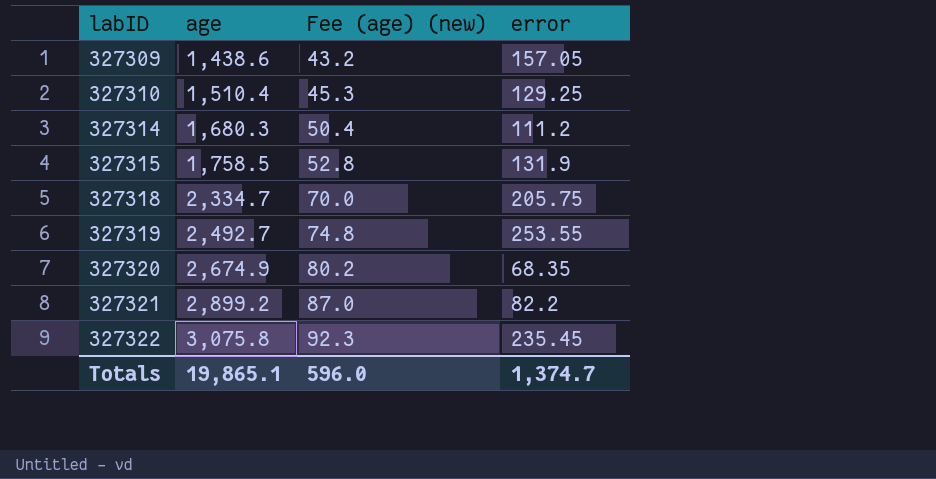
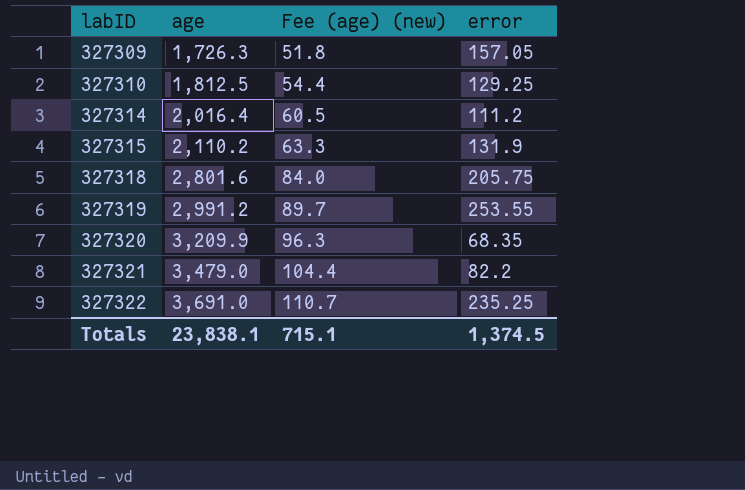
327309 | age: 1,438.6 -> 1,726.3
327309 | Fee (age) (new): 43.2 -> 51.8
327310 | age: 1,510.4 -> 1,812.5
327310 | Fee (age) (new): 45.3 -> 54.4
327314 | age: 1,680.3 -> 2,016.4
327314 | Fee (age) (new): 50.4 -> 60.5
327315 | age: 1,758.5 -> 2,110.2
327315 | Fee (age) (new): 52.8 -> 63.3
327318 | age: 2,334.7 -> 2,801.6
327318 | Fee (age) (new): 70.0 -> 84.0
327319 | age: 2,492.7 -> 2,991.2
327319 | Fee (age) (new): 74.8 -> 89.7
327320 | age: 2,674.9 -> 3,209.9
327320 | Fee (age) (new): 80.2 -> 96.3
327321 | age: 2,899.2 -> 3,479.0
327321 | Fee (age) (new): 87.0 -> 104.4
327322 | age: 3,075.8 -> 3,691.0
327322 | Fee (age) (new): 92.3 -> 110.7
327322 | error: 235.45 -> 235.25
Totals | age: 19,865.1 -> 23,838.1
Totals | Fee (age) (new): 596.0 -> 715.1
Totals | error: 1,374.7 -> 1,374.5

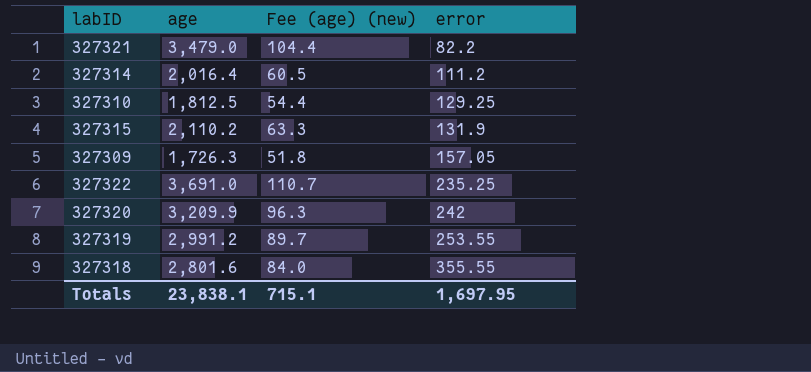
row order: labID ascending -> error ascending
327320 | error: 68.35 -> 242
327318 | error: 205.75 -> 355.55
Totals | error: 1,374.5 -> 1,697.95

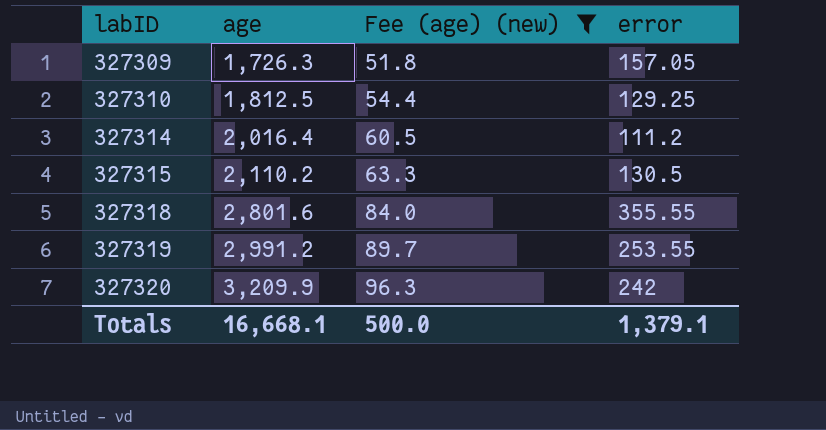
filter: none -> Fee (age) (new) <= 96.3
row order: error ascending -> labID ascending
327315 | error: 131.9 -> 130.5
Totals | age: 23,838.1 -> 16,668.1
Totals | Fee (age) (new): 715.1 -> 500.0
Totals | error: 1,697.95 -> 1,379.1

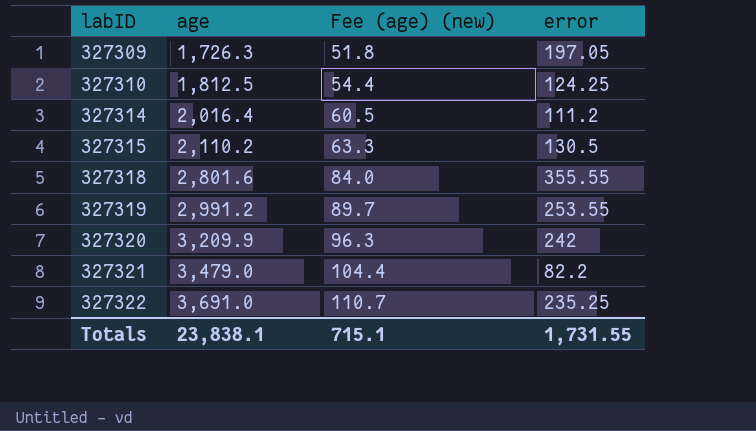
filter: Fee (age) (new) <= 96.3 -> none
327309 | error: 157.05 -> 197.05
327310 | error: 129.25 -> 124.25
Totals | age: 16,668.1 -> 23,838.1
Totals | Fee (age) (new): 500.0 -> 715.1
Totals | error: 1,379.1 -> 1,731.55

